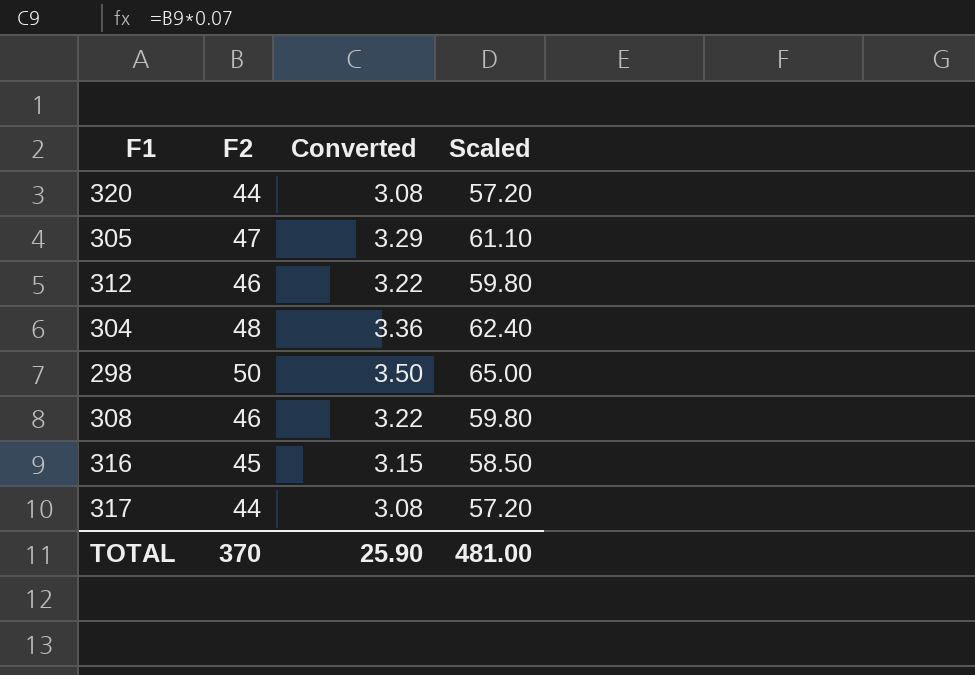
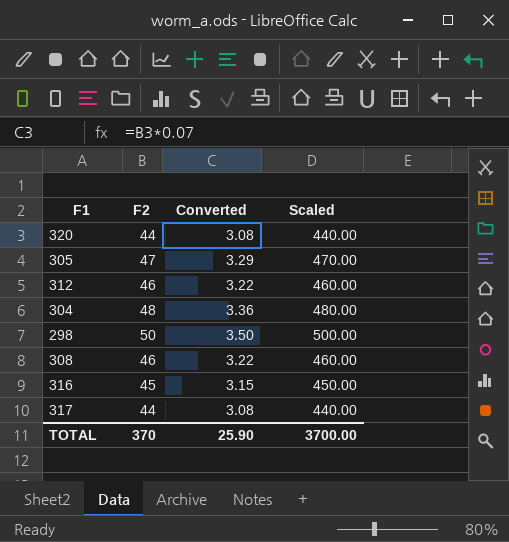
column Scaled | formula: [F2] * 1.3 -> [F2] * 10
TOTAL | Scaled: 481.00 -> 3700.00

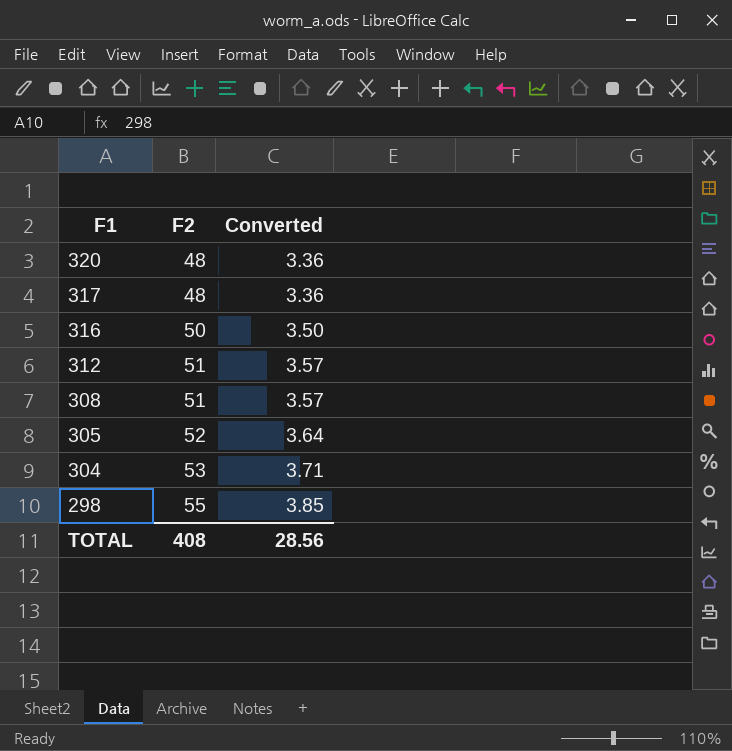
row order: none -> F1 descending
column Scaled | formula: [F2] * 10 -> none
320 | F2: 44 -> 48
320 | Converted: 3.08 -> 3.36
317 | F2: 44 -> 48
317 | Converted: 3.08 -> 3.36
316 | F2: 45 -> 50
316 | Converted: 3.15 -> 3.50
312 | F2: 46 -> 51
312 | Converted: 3.22 -> 3.57
308 | F2: 46 -> 51
308 | Converted: 3.22 -> 3.57
305 | F2: 47 -> 52
305 | Converted: 3.29 -> 3.64
304 | F2: 48 -> 53
304 | Converted: 3.36 -> 3.71
298 | F2: 50 -> 55
298 | Converted: 3.50 -> 3.85
TOTAL | F2: 370 -> 408
TOTAL | Converted: 25.90 -> 28.56

